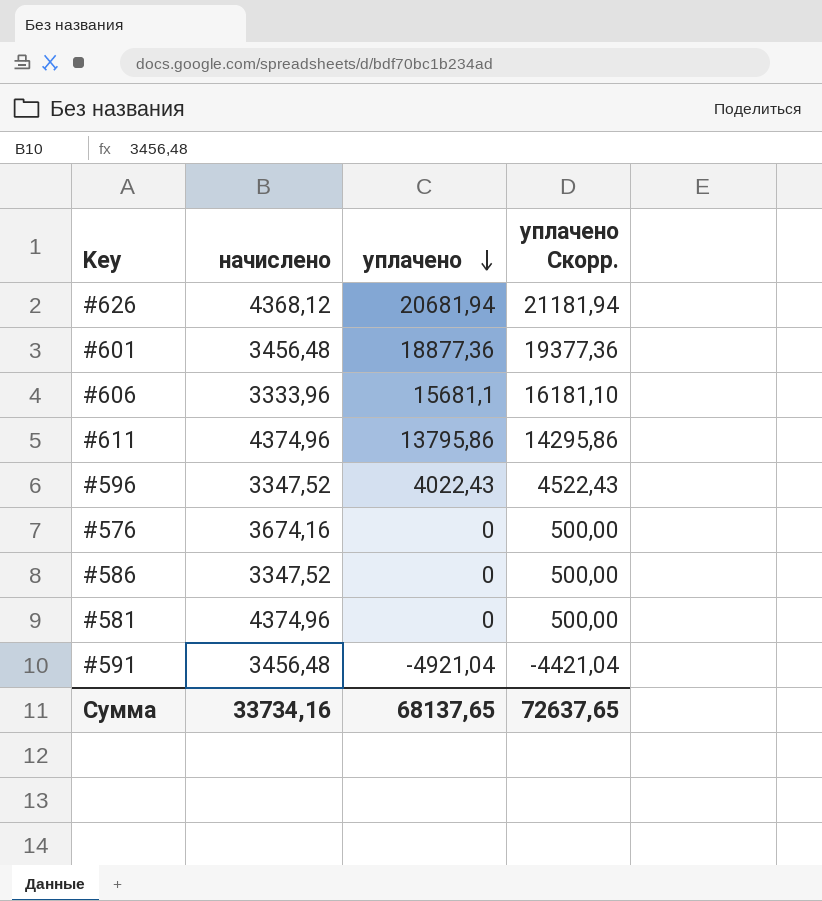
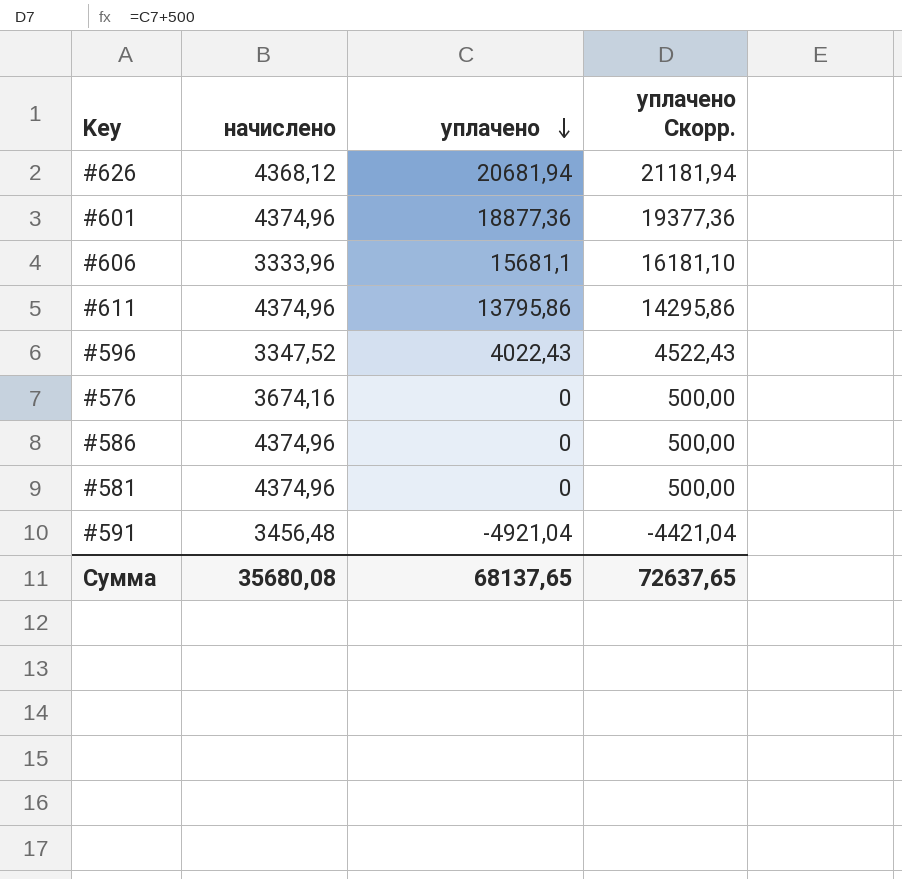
#601 | начислено: 3456,48 -> 4374,96
#586 | начислено: 3347,52 -> 4374,96
Сумма | начислено: 33734,16 -> 35680,08

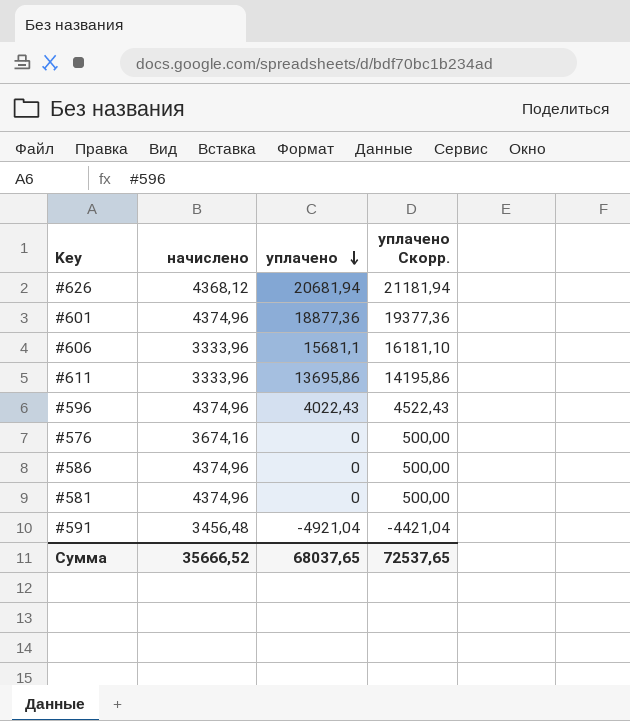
#611 | начислено: 4374,96 -> 3333,96
#611 | уплачено: 13795,86 -> 13695,86
#611 | уплачено Скорр.: 14295,86 -> 14195,86
#596 | начислено: 3347,52 -> 4374,96
Сумма | начислено: 35680,08 -> 35666,52
Сумма | уплачено: 68137,65 -> 68037,65
Сумма | уплачено Скорр.: 72637,65 -> 72537,65

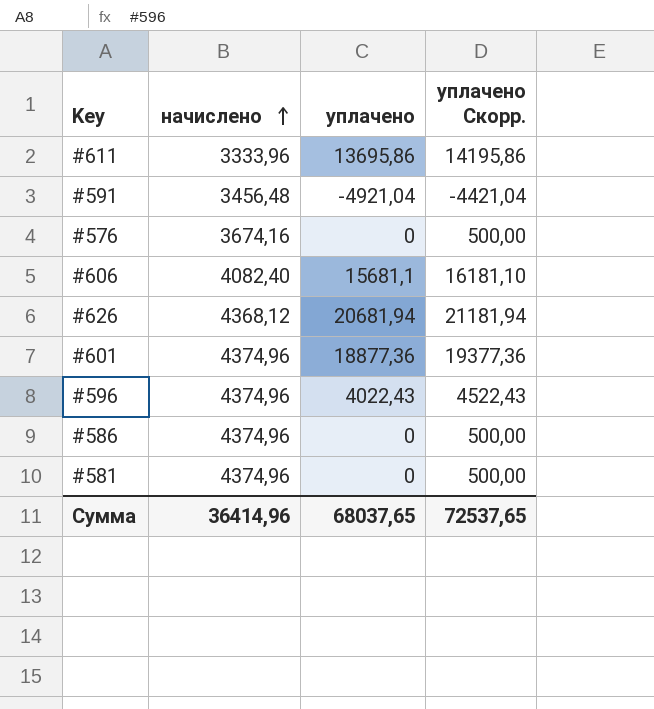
row order: уплачено descending -> начислено ascending
#606 | начислено: 3333,96 -> 4082,40
Сумма | начислено: 35666,52 -> 36414,96

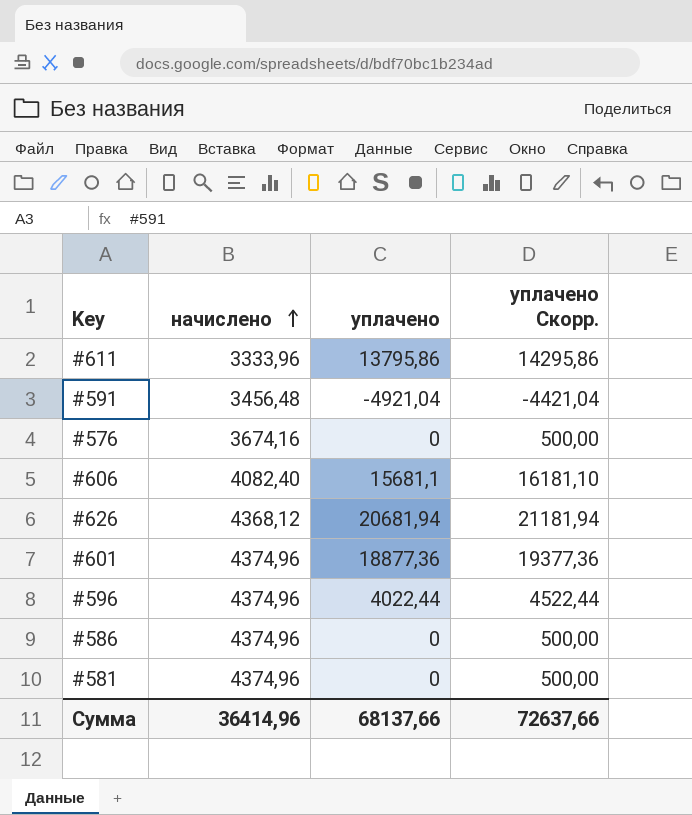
#611 | уплачено: 13695,86 -> 13795,86
#611 | уплачено Скорр.: 14195,86 -> 14295,86
#596 | уплачено: 4022,43 -> 4022,44
#596 | уплачено Скорр.: 4522,43 -> 4522,44
Сумма | уплачено: 68037,65 -> 68137,66
Сумма | уплачено Скорр.: 72537,65 -> 72637,66

